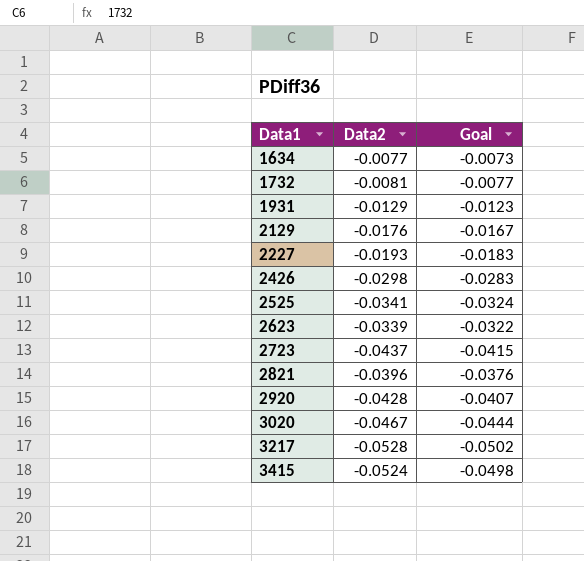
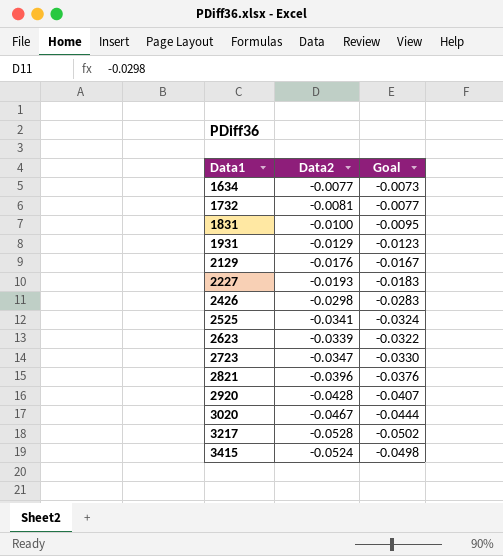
row 1831: none -> -0.0100 | -0.0095
2723 | Data2: -0.0437 -> -0.0347
2723 | Goal: -0.0415 -> -0.0330

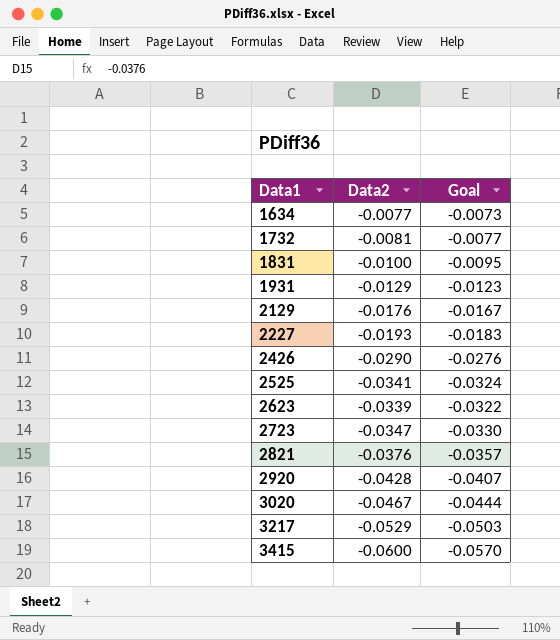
2426 | Data2: -0.0298 -> -0.0290
2426 | Goal: -0.0283 -> -0.0276
2821 | Data2: -0.0396 -> -0.0376
2821 | Goal: -0.0376 -> -0.0357
3217 | Data2: -0.0528 -> -0.0529
3217 | Goal: -0.0502 -> -0.0503
3415 | Data2: -0.0524 -> -0.0600
3415 | Goal: -0.0498 -> -0.0570

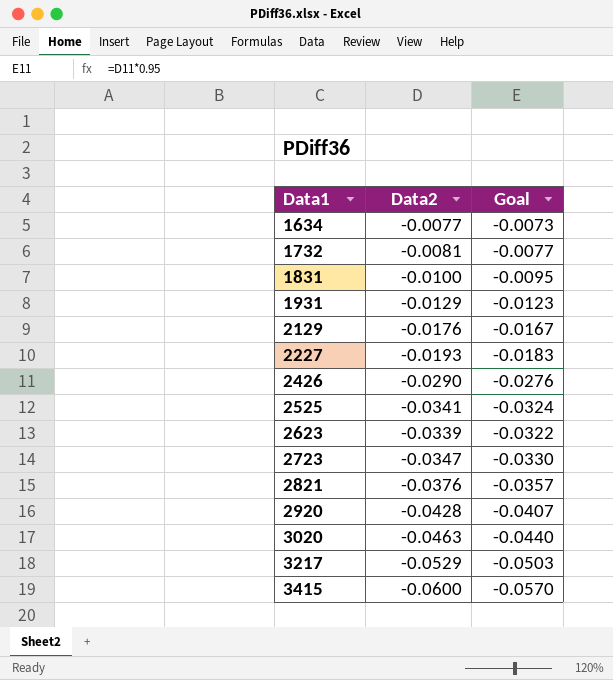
3020 | Data2: -0.0467 -> -0.0463
3020 | Goal: -0.0444 -> -0.0440

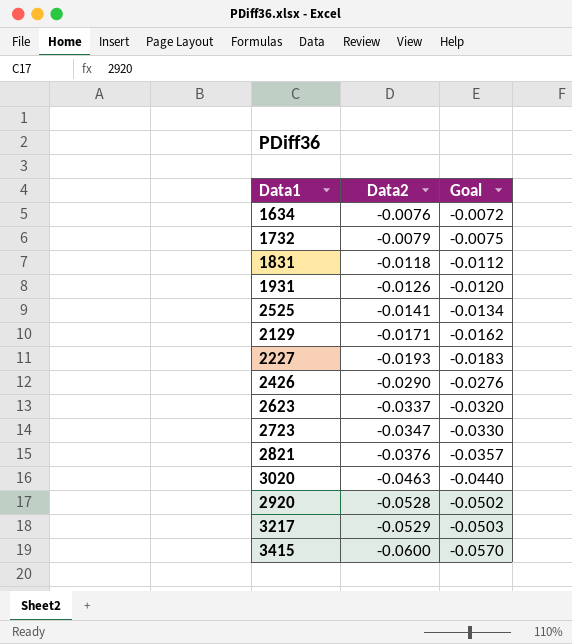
row order: Data1 ascending -> Data2 descending
1634 | Data2: -0.0077 -> -0.0076
1634 | Goal: -0.0073 -> -0.0072
1732 | Data2: -0.0081 -> -0.0079
1732 | Goal: -0.0077 -> -0.0075
1831 | Data2: -0.0100 -> -0.0118
1831 | Goal: -0.0095 -> -0.0112
1931 | Data2: -0.0129 -> -0.0126
1931 | Goal: -0.0123 -> -0.0120
2525 | Data2: -0.0341 -> -0.0141
2525 | Goal: -0.0324 -> -0.0134
2129 | Data2: -0.0176 -> -0.0171
2129 | Goal: -0.0167 -> -0.0162
2623 | Data2: -0.0339 -> -0.0337
2623 | Goal: -0.0322 -> -0.0320
2920 | Data2: -0.0428 -> -0.0528
2920 | Goal: -0.0407 -> -0.0502

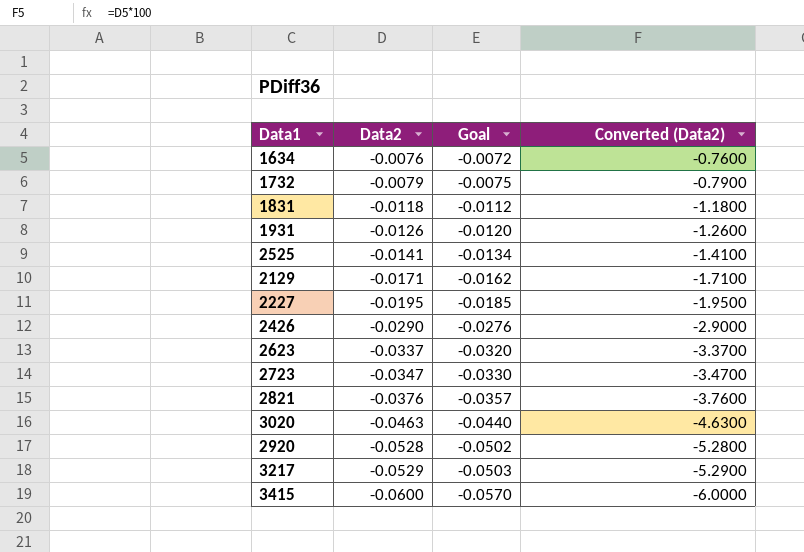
column Converted (Data2) | formula: none -> [Data2] * 100
2227 | Data2: -0.0193 -> -0.0195
2227 | Goal: -0.0183 -> -0.0185

